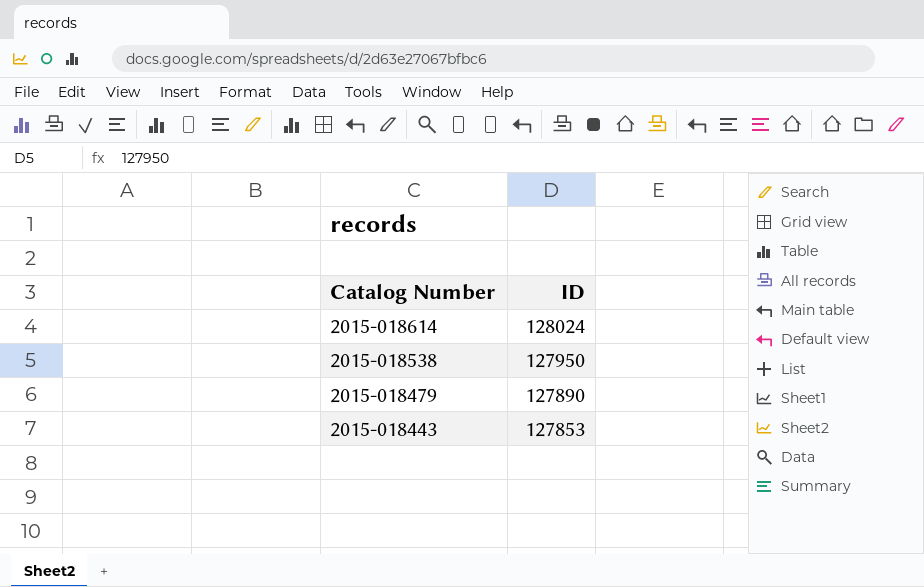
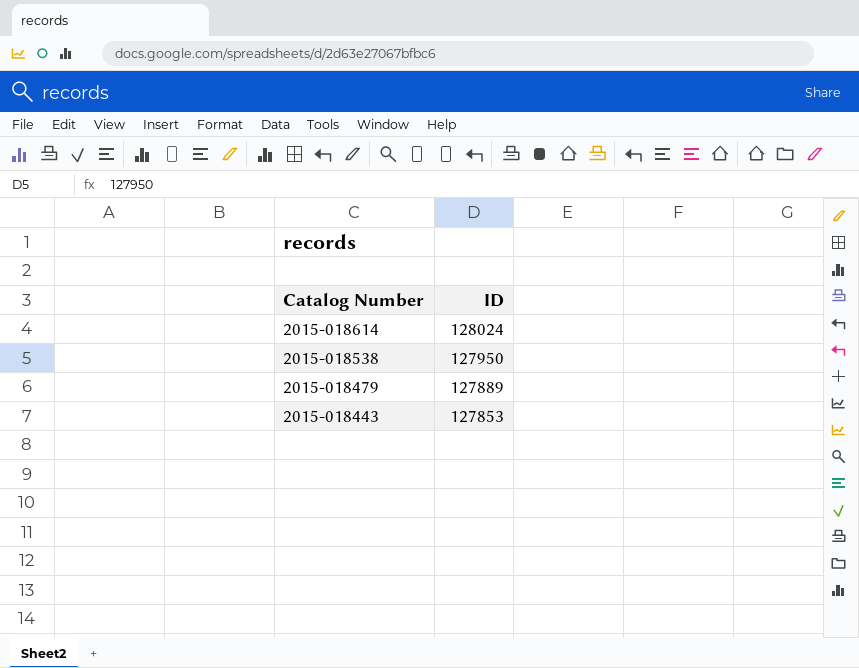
2015-018479 | ID: 127890 -> 127889

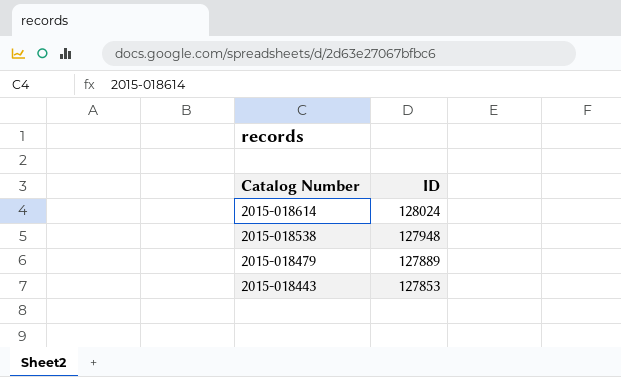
2015-018538 | ID: 127950 -> 127948

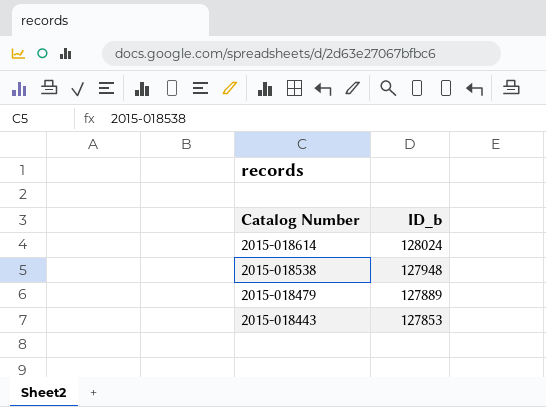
column name: ID -> ID_b

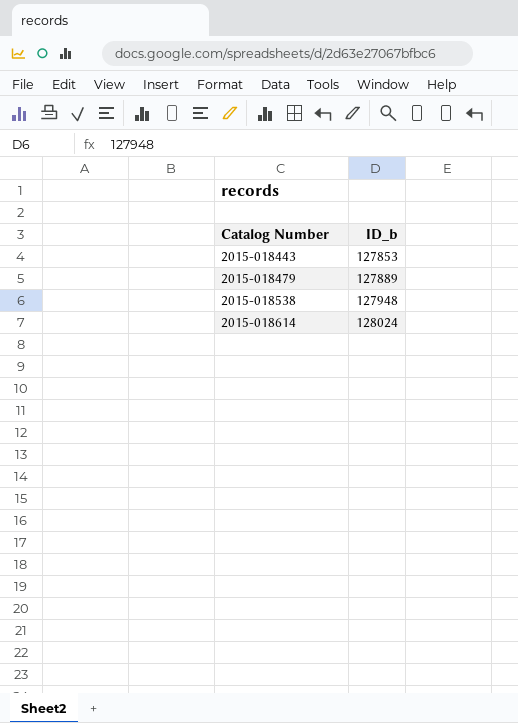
row order: Catalog Number descending -> Catalog Number ascending

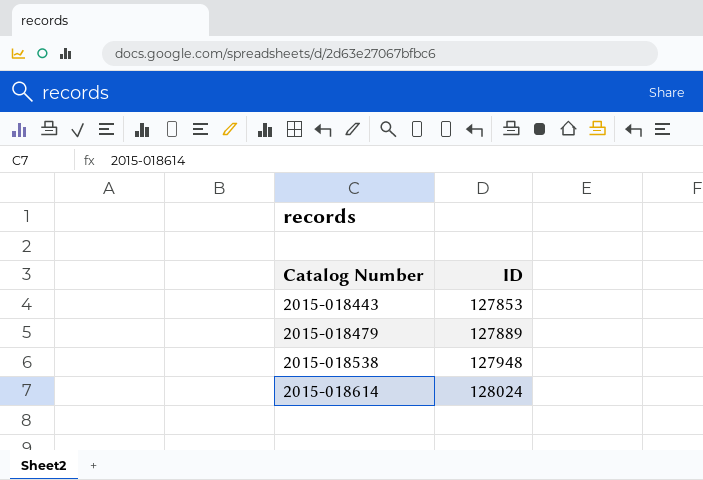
column name: ID_b -> ID

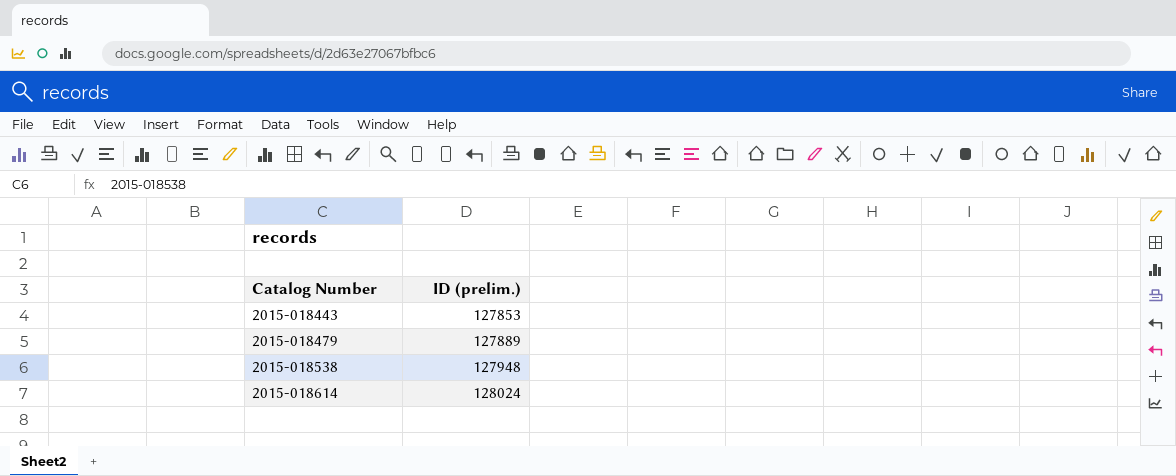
column name: ID -> ID (prelim.)

